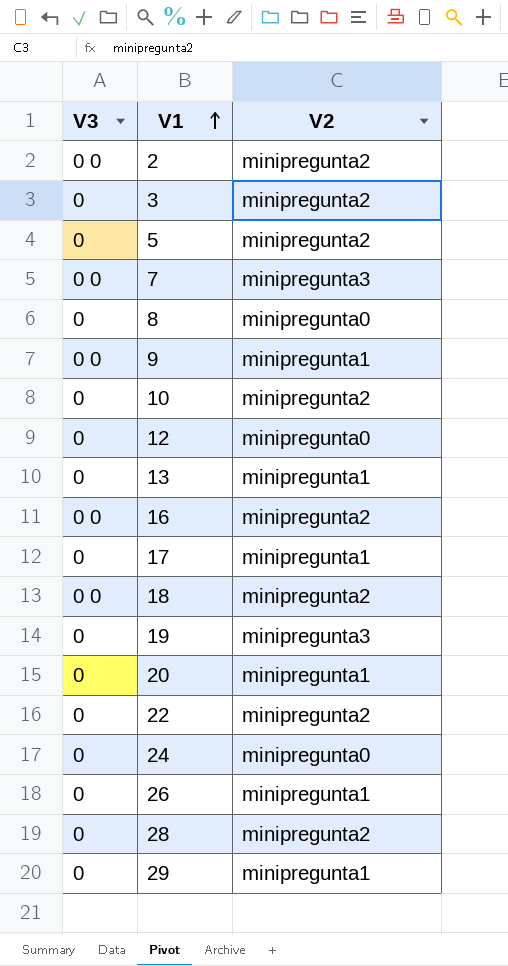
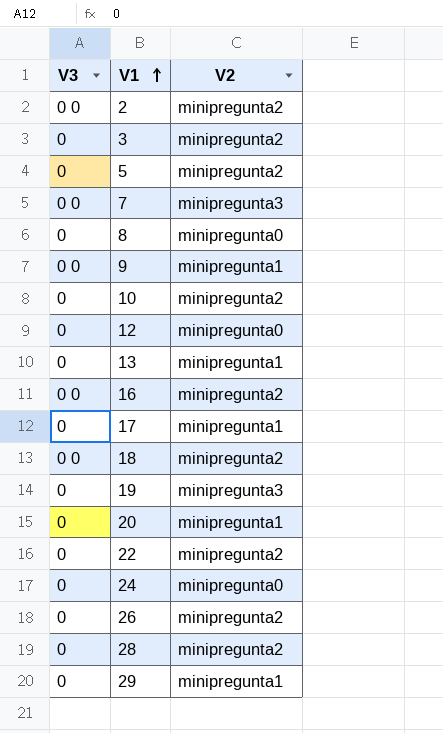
26 | V2: minipregunta1 -> minipregunta2

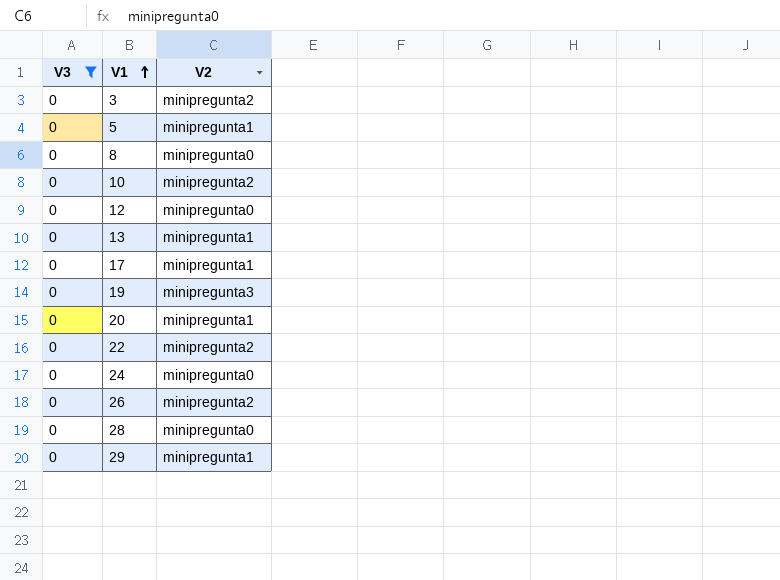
filter: none -> V3 = 0
5 | V2: minipregunta2 -> minipregunta1
28 | V2: minipregunta2 -> minipregunta0

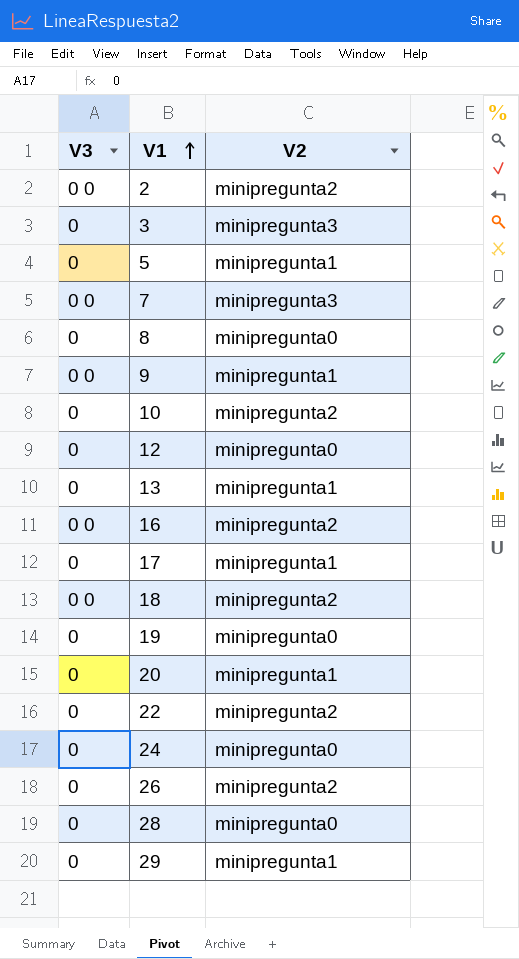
filter: V3 = 0 -> none
3 | V2: minipregunta2 -> minipregunta3
19 | V2: minipregunta3 -> minipregunta0

